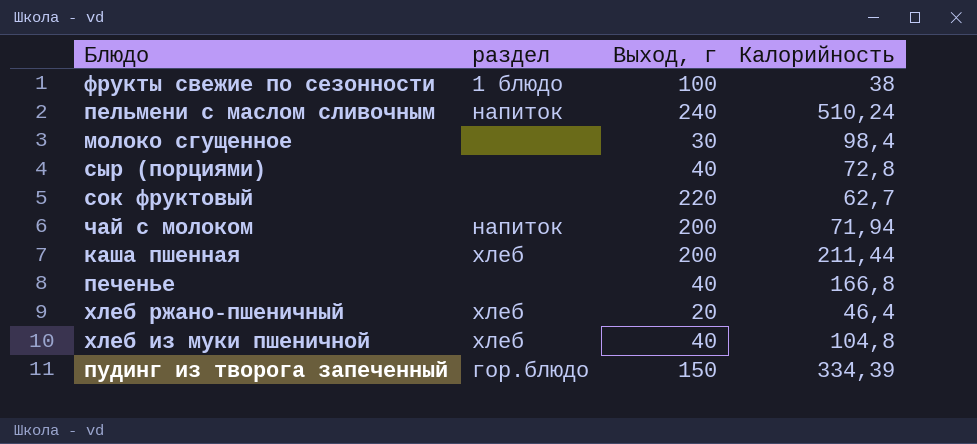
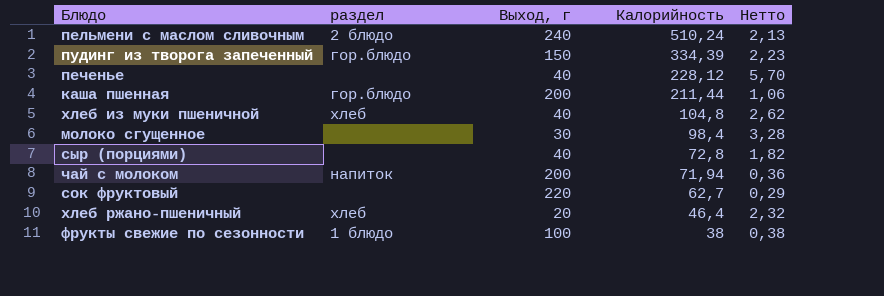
row order: none -> Калорийность descending
column Нетто | formula: none -> [Калорийность] / [Выход, г]
пельмени с маслом сливочным | раздел: напиток -> 2 блюдо
печенье | Калорийность: 166,8 -> 228,12
каша пшенная | раздел: хлеб -> гор.блюдо

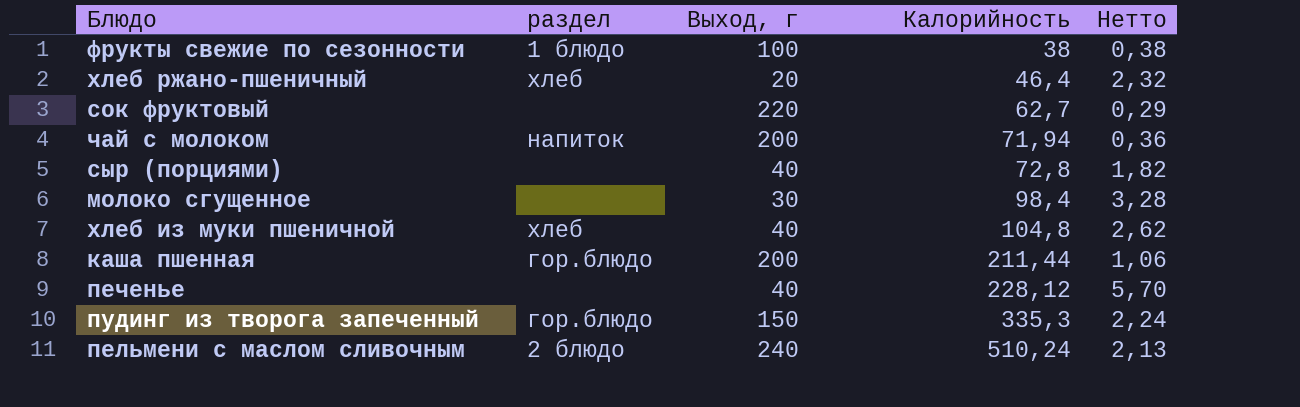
row order: Калорийность descending -> Калорийность ascending
пудинг из творога запеченный | Калорийность: 334,39 -> 335,3
пудинг из творога запеченный | Нетто: 2,23 -> 2,24

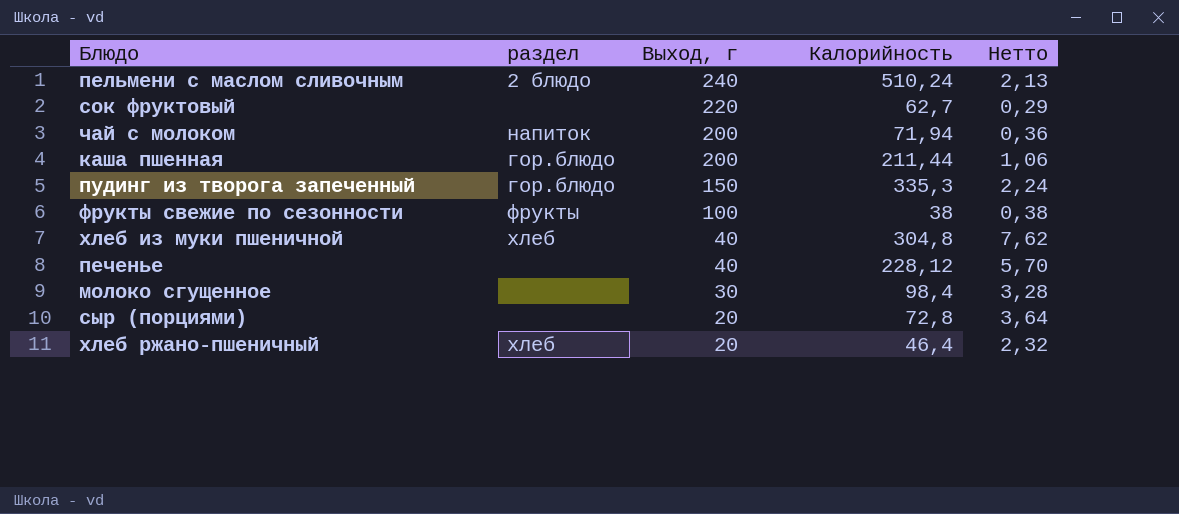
row order: Калорийность ascending -> Выход, г descending
фрукты свежие по сезонности | раздел: 1 блюдо -> фрукты
хлеб из муки пшеничной | Калорийность: 104,8 -> 304,8
хлеб из муки пшеничной | Нетто: 2,62 -> 7,62
сыр (порциями) | Выход, г: 40 -> 20
сыр (порциями) | Нетто: 1,82 -> 3,64

